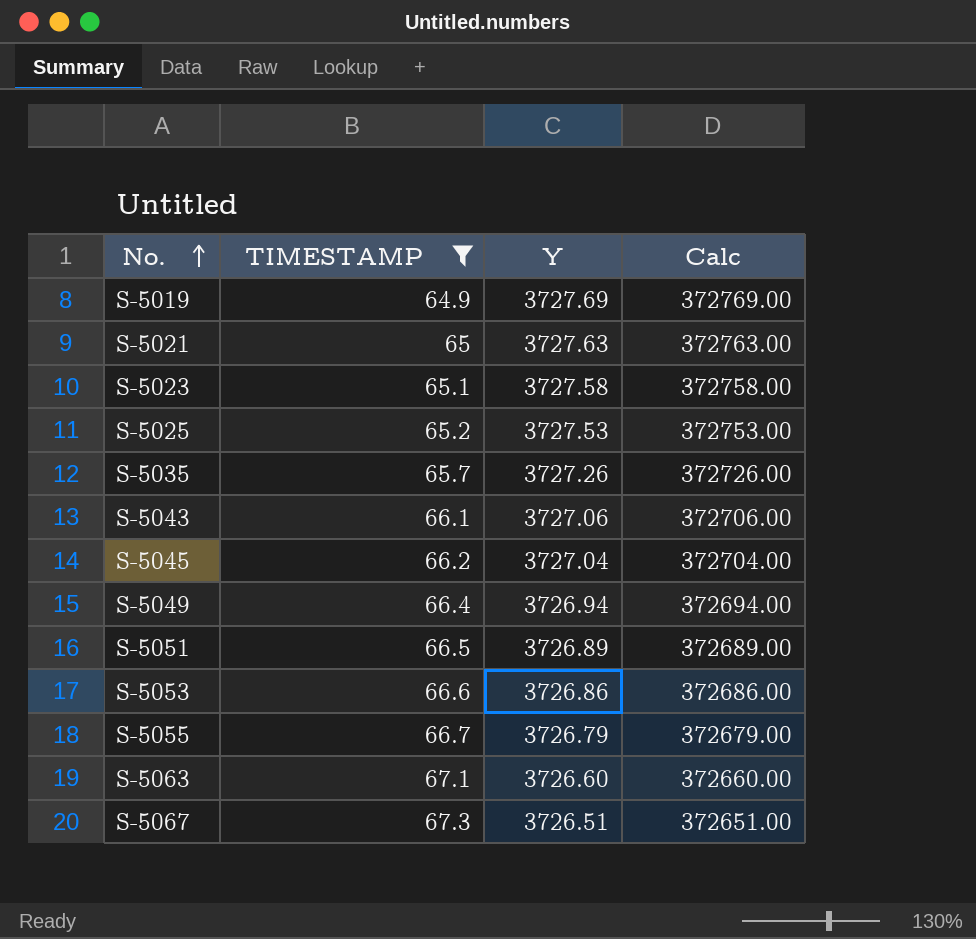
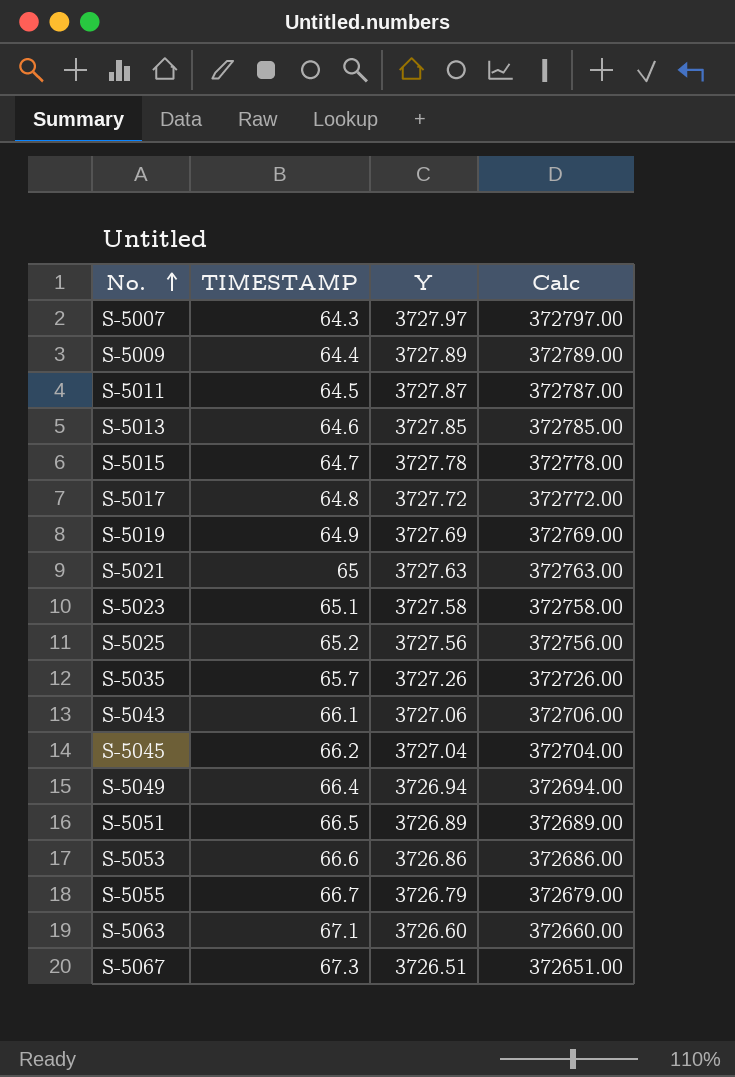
filter: TIMESTAMP >= 64.9 -> none
S-5025 | Y: 3727.53 -> 3727.56
S-5025 | Calc: 372753.00 -> 372756.00

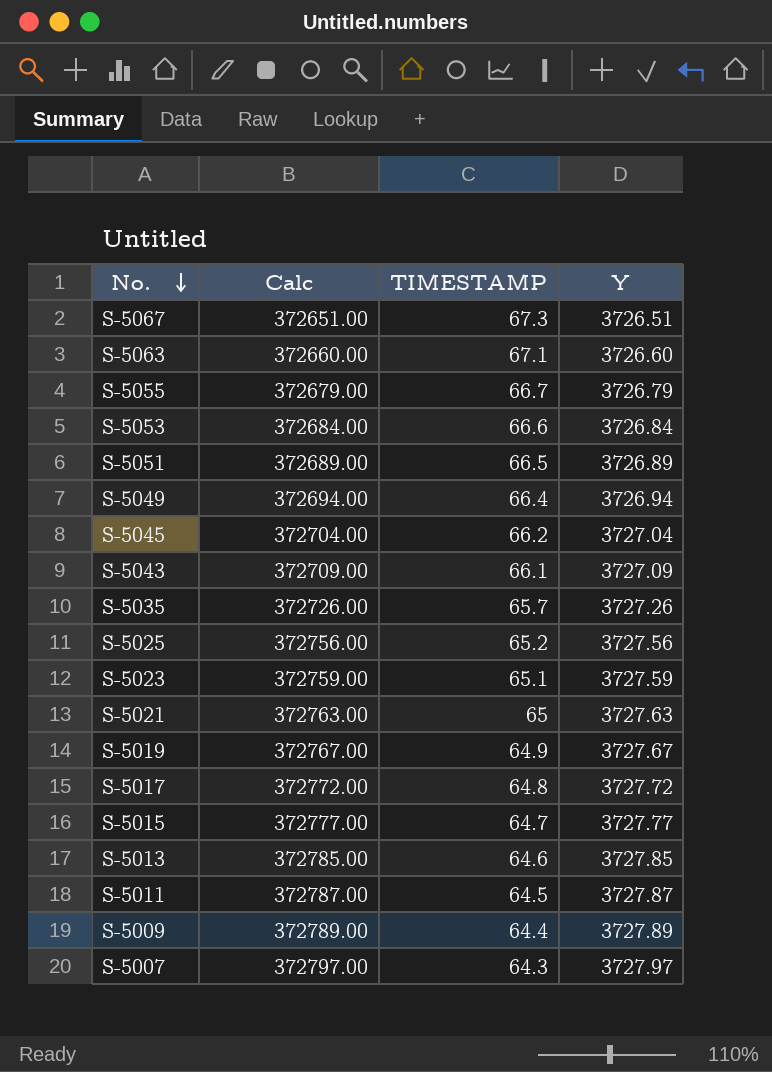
row order: No. ascending -> No. descending
column Calc | position: 4 -> 2
S-5053 | Calc: 372686.00 -> 372684.00
S-5053 | Y: 3726.86 -> 3726.84
S-5043 | Calc: 372706.00 -> 372709.00
S-5043 | Y: 3727.06 -> 3727.09
S-5023 | Calc: 372758.00 -> 372759.00
S-5023 | Y: 3727.58 -> 3727.59
S-5019 | Calc: 372769.00 -> 372767.00
S-5019 | Y: 3727.69 -> 3727.67
S-5015 | Calc: 372778.00 -> 372777.00
S-5015 | Y: 3727.78 -> 3727.77

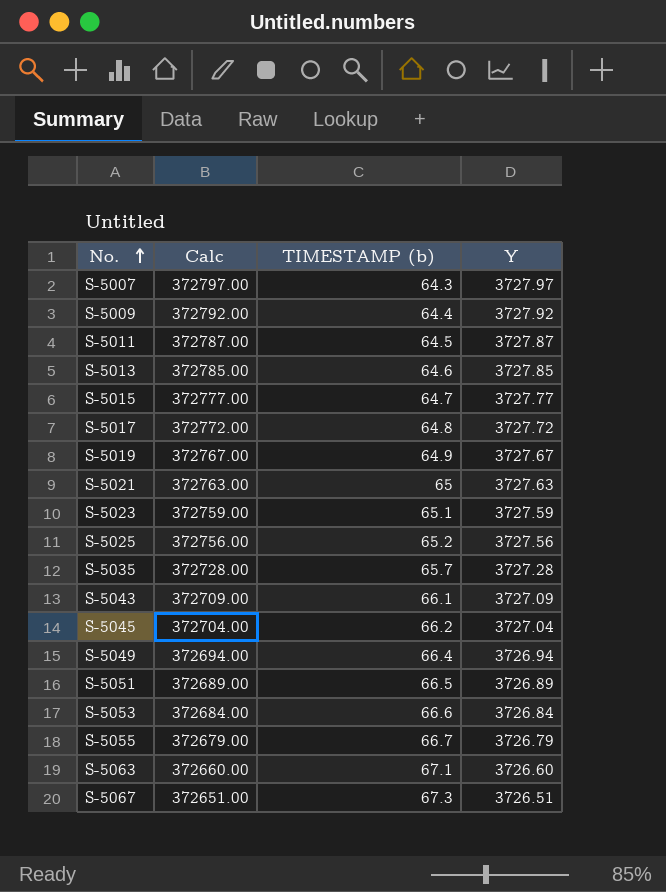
row order: No. descending -> No. ascending
column name: TIMESTAMP -> TIMESTAMP (b)
S-5009 | Calc: 372789.00 -> 372792.00
S-5009 | Y: 3727.89 -> 3727.92
S-5035 | Calc: 372726.00 -> 372728.00
S-5035 | Y: 3727.26 -> 3727.28

